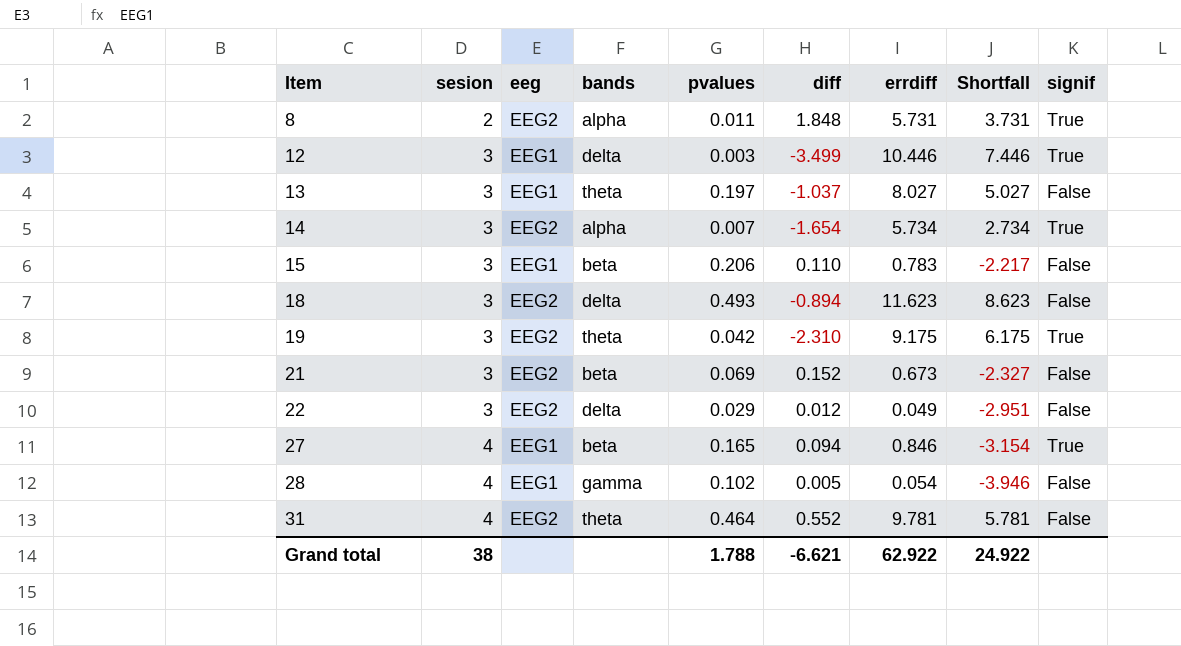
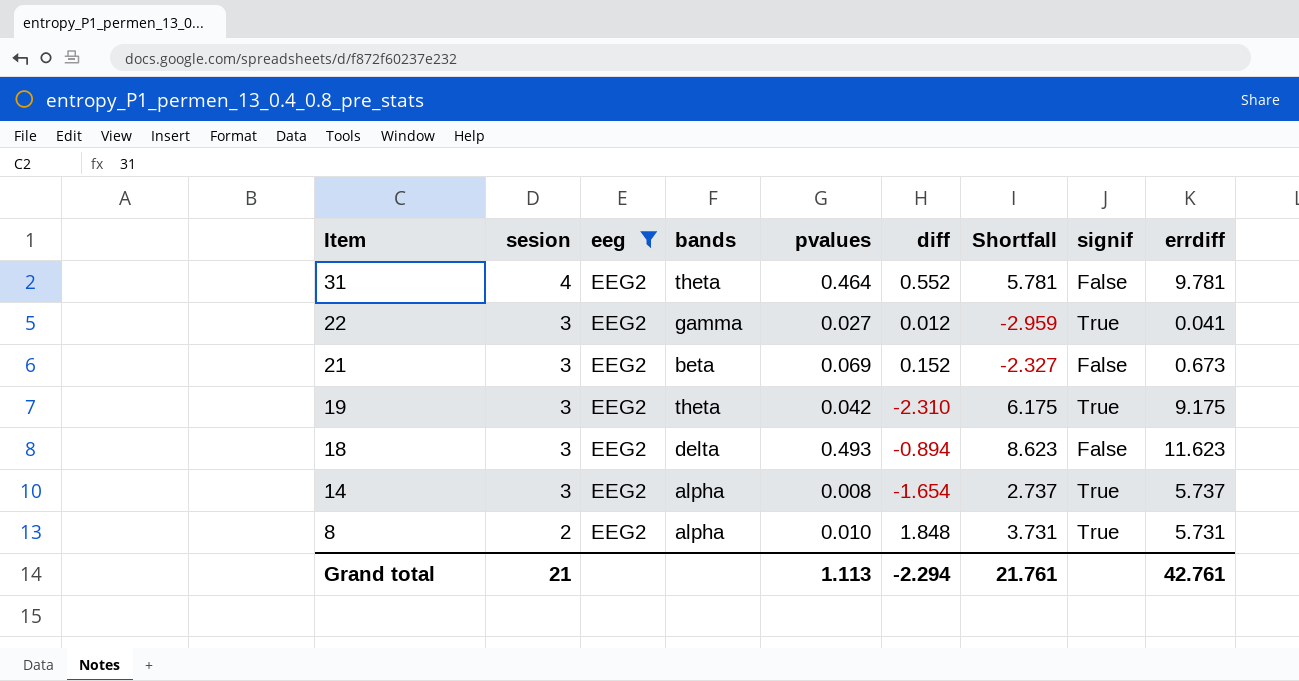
filter: none -> eeg = EEG2
row order: Item ascending -> Item descending
column errdiff | position: 7 -> 9
22 | bands: delta -> gamma
22 | pvalues: 0.029 -> 0.027
22 | Shortfall: -2.951 -> -2.959
22 | signif: False -> True
22 | errdiff: 0.049 -> 0.041
14 | pvalues: 0.007 -> 0.008
14 | Shortfall: 2.734 -> 2.737
14 | errdiff: 5.734 -> 5.737
8 | pvalues: 0.011 -> 0.010
Grand total | sesion: 38 -> 21
Grand total | pvalues: 1.788 -> 1.113
Grand total | diff: -6.621 -> -2.294
Grand total | Shortfall: 24.922 -> 21.761
Grand total | errdiff: 62.922 -> 42.761

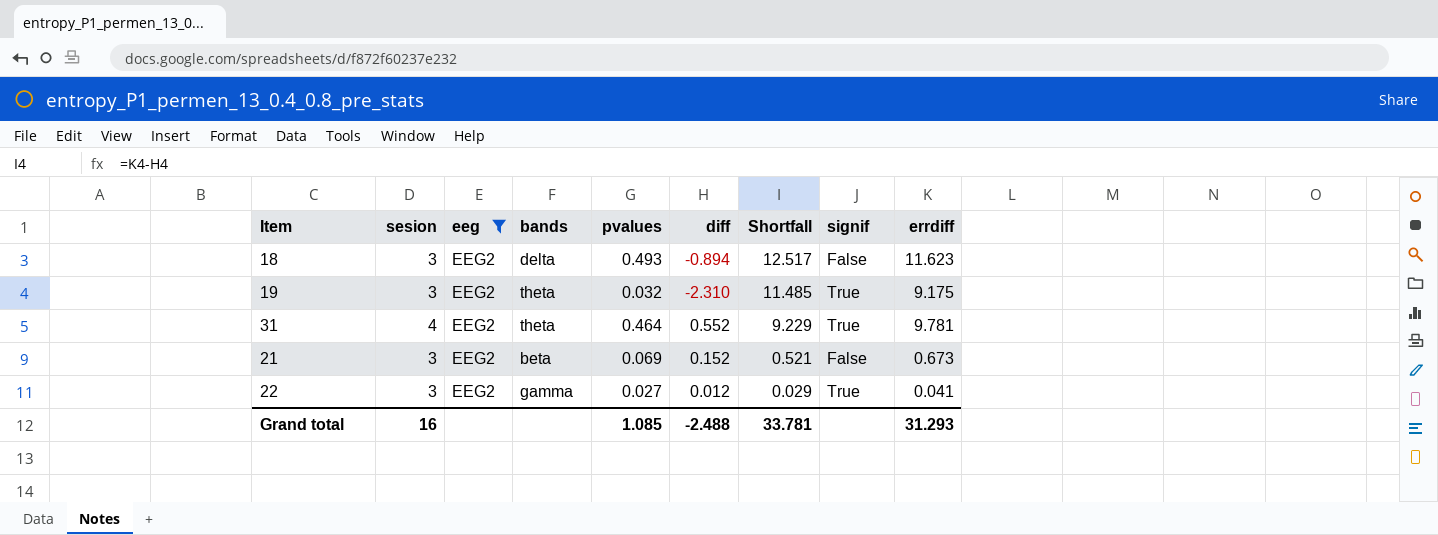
row order: Item descending -> Shortfall descending
column Shortfall | formula: [errdiff] - [sesion] -> [errdiff] - [diff]
row 14: 3 | EEG2 | alpha | 0.008 | -1.654 | 2.737 | True | 5.737 -> none
row 8: 2 | EEG2 | alpha | 0.010 | 1.848 | 3.731 | True | 5.731 -> none
19 | pvalues: 0.042 -> 0.032
31 | signif: False -> True
Grand total | sesion: 21 -> 16
Grand total | pvalues: 1.113 -> 1.085
Grand total | diff: -2.294 -> -2.488
Grand total | Shortfall: 21.761 -> 33.781
Grand total | errdiff: 42.761 -> 31.293

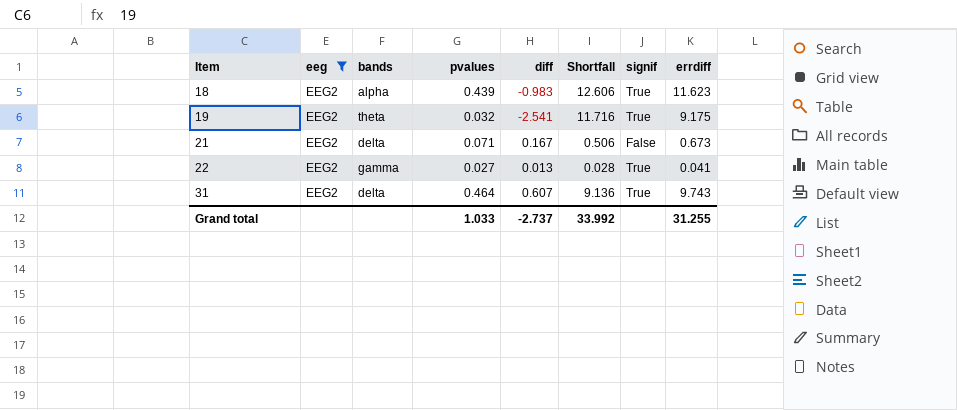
row order: Shortfall descending -> Item ascending
column sesion | position: 2 -> none
18 | bands: delta -> alpha
18 | pvalues: 0.493 -> 0.439
18 | diff: -0.894 -> -0.983
18 | Shortfall: 12.517 -> 12.606
18 | signif: False -> True
19 | diff: -2.310 -> -2.541
19 | Shortfall: 11.485 -> 11.716
21 | bands: beta -> delta
21 | pvalues: 0.069 -> 0.071
21 | diff: 0.152 -> 0.167
21 | Shortfall: 0.521 -> 0.506
22 | diff: 0.012 -> 0.013
22 | Shortfall: 0.029 -> 0.028
31 | bands: theta -> delta
31 | diff: 0.552 -> 0.607
31 | Shortfall: 9.229 -> 9.136
31 | errdiff: 9.781 -> 9.743
Grand total | pvalues: 1.085 -> 1.033
Grand total | diff: -2.488 -> -2.737
Grand total | Shortfall: 33.781 -> 33.992
Grand total | errdiff: 31.293 -> 31.255

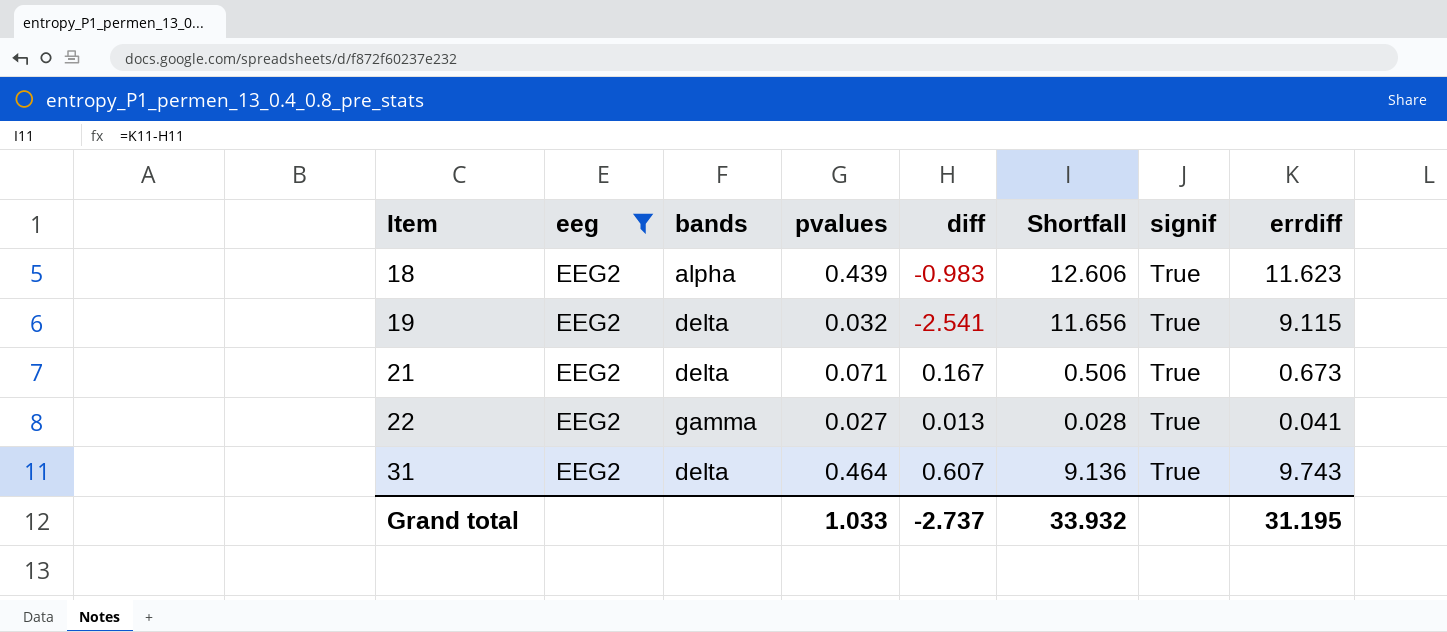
19 | bands: theta -> delta
19 | Shortfall: 11.716 -> 11.656
19 | errdiff: 9.175 -> 9.115
21 | signif: False -> True
Grand total | Shortfall: 33.992 -> 33.932
Grand total | errdiff: 31.255 -> 31.195

